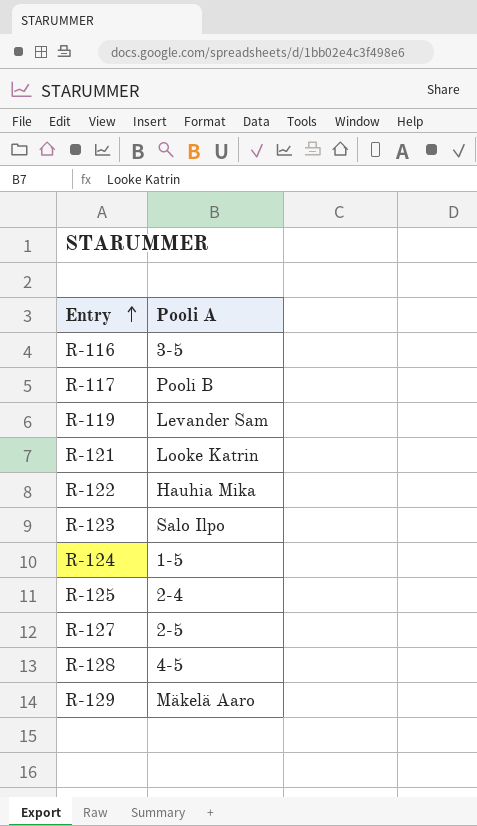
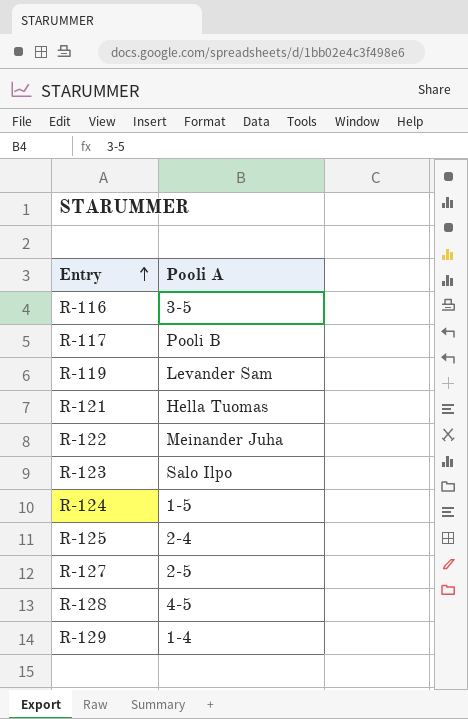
R-121 | Pooli A: Looke Katrin -> Hella Tuomas
R-122 | Pooli A: Hauhia Mika -> Meinander Juha
R-129 | Pooli A: Mäkelä Aaro -> 1-4

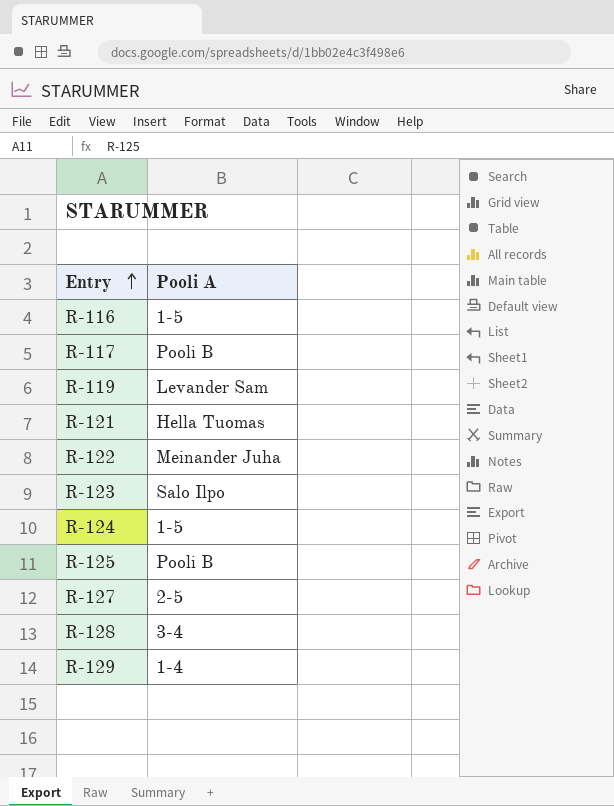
R-116 | Pooli A: 3-5 -> 1-5
R-125 | Pooli A: 2-4 -> Pooli B
R-128 | Pooli A: 4-5 -> 3-4

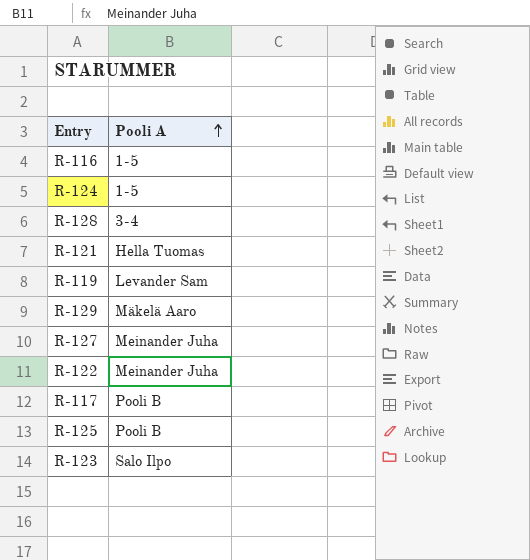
row order: Entry ascending -> Pooli A ascending
R-129 | Pooli A: 1-4 -> Mäkelä Aaro
R-127 | Pooli A: 2-5 -> Meinander Juha

